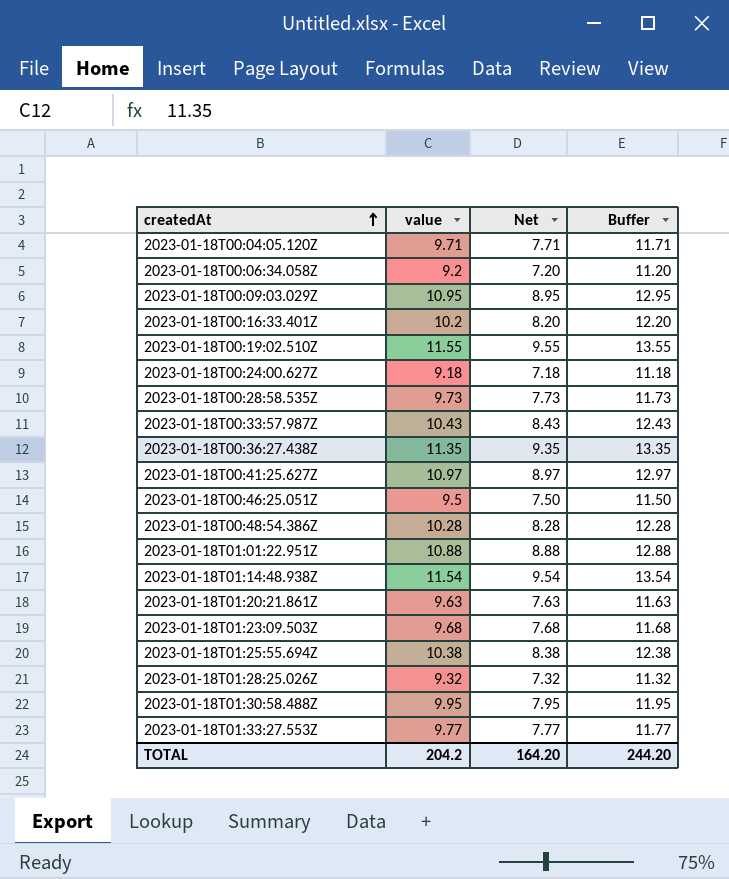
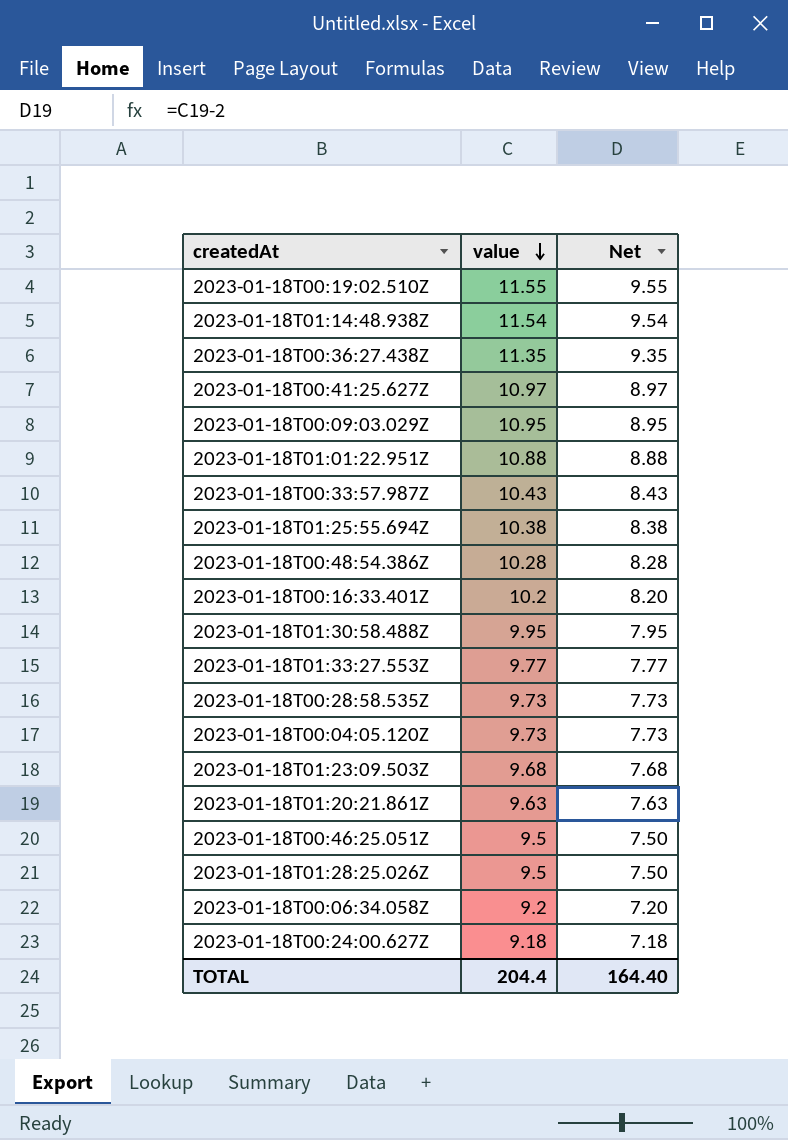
row order: createdAt ascending -> value descending
column Buffer | formula: [value] + 2 -> none
2023-01-18T00:04:05.120Z | value: 9.71 -> 9.73
2023-01-18T00:04:05.120Z | Net: 7.71 -> 7.73
2023-01-18T01:28:25.026Z | value: 9.32 -> 9.5
2023-01-18T01:28:25.026Z | Net: 7.32 -> 7.50
TOTAL | value: 204.2 -> 204.4
TOTAL | Net: 164.20 -> 164.40

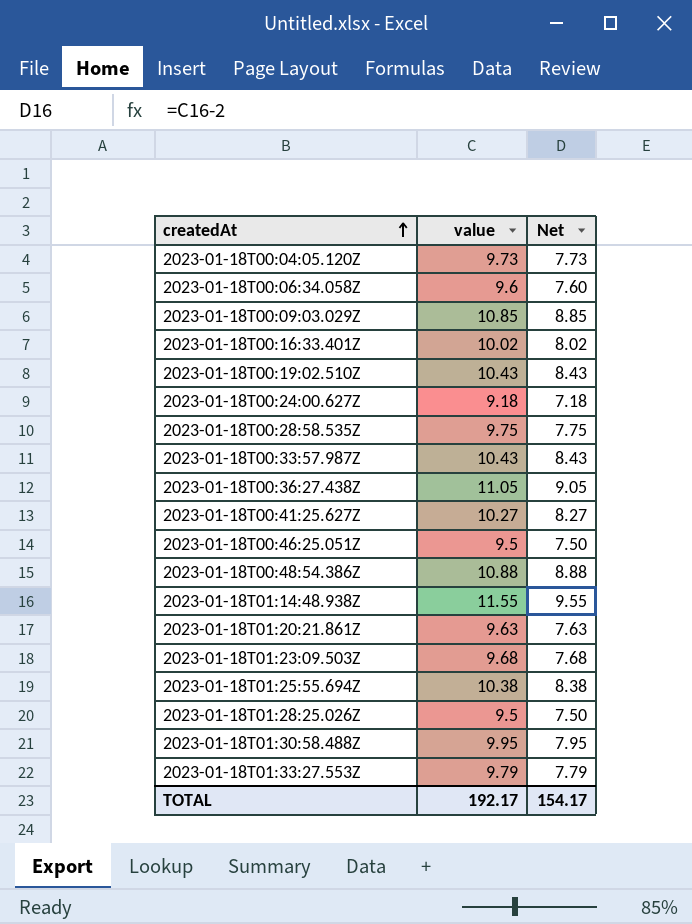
row order: value descending -> createdAt ascending
row 2023-01-18T01:01:22.951Z: 10.88 | 8.88 -> none
2023-01-18T00:06:34.058Z | value: 9.2 -> 9.6
2023-01-18T00:06:34.058Z | Net: 7.20 -> 7.60
2023-01-18T00:09:03.029Z | value: 10.95 -> 10.85
2023-01-18T00:09:03.029Z | Net: 8.95 -> 8.85
2023-01-18T00:16:33.401Z | value: 10.2 -> 10.02
2023-01-18T00:16:33.401Z | Net: 8.20 -> 8.02
2023-01-18T00:19:02.510Z | value: 11.55 -> 10.43
2023-01-18T00:19:02.510Z | Net: 9.55 -> 8.43
2023-01-18T00:28:58.535Z | value: 9.73 -> 9.75
2023-01-18T00:28:58.535Z | Net: 7.73 -> 7.75
2023-01-18T00:36:27.438Z | value: 11.35 -> 11.05
2023-01-18T00:36:27.438Z | Net: 9.35 -> 9.05
2023-01-18T00:41:25.627Z | value: 10.97 -> 10.27
2023-01-18T00:41:25.627Z | Net: 8.97 -> 8.27
2023-01-18T00:48:54.386Z | value: 10.28 -> 10.88
2023-01-18T00:48:54.386Z | Net: 8.28 -> 8.88
2023-01-18T01:14:48.938Z | value: 11.54 -> 11.55
2023-01-18T01:14:48.938Z | Net: 9.54 -> 9.55
2023-01-18T01:33:27.553Z | value: 9.77 -> 9.79
2023-01-18T01:33:27.553Z | Net: 7.77 -> 7.79
TOTAL | value: 204.4 -> 192.17
TOTAL | Net: 164.40 -> 154.17

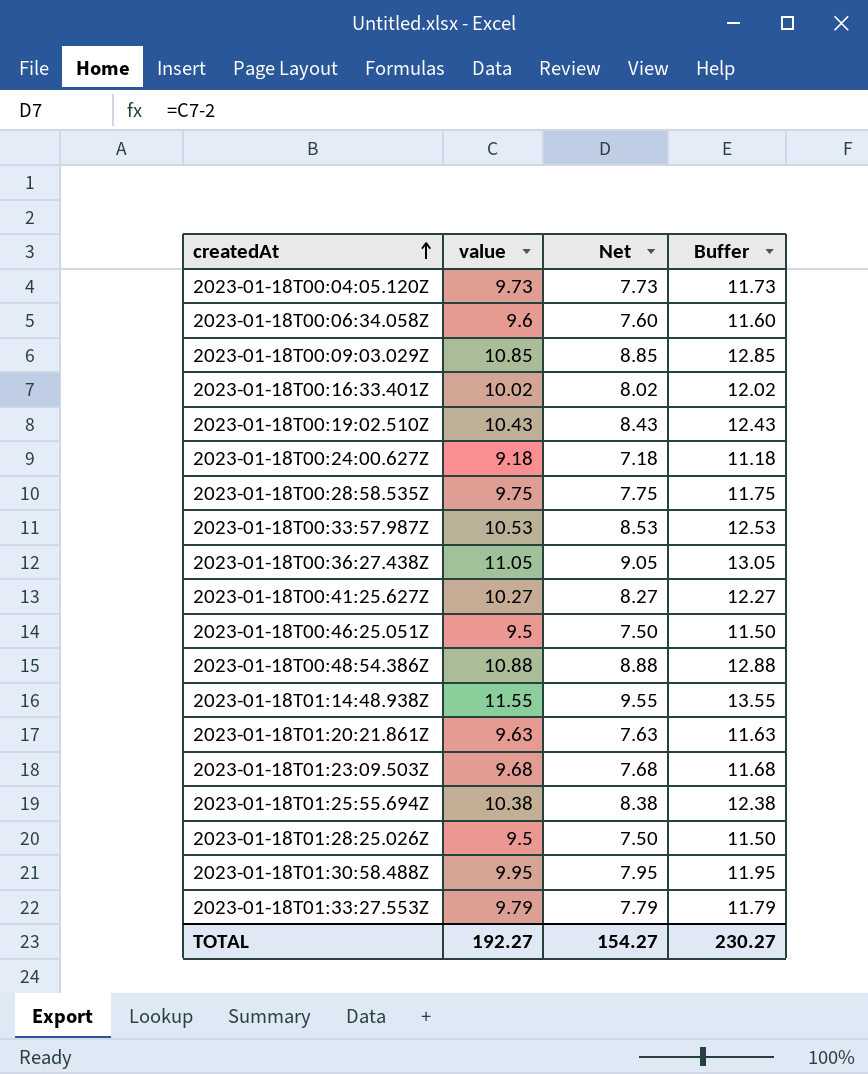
column Buffer | formula: none -> [value] + 2
2023-01-18T00:33:57.987Z | value: 10.43 -> 10.53
2023-01-18T00:33:57.987Z | Net: 8.43 -> 8.53
TOTAL | value: 192.17 -> 192.27
TOTAL | Net: 154.17 -> 154.27

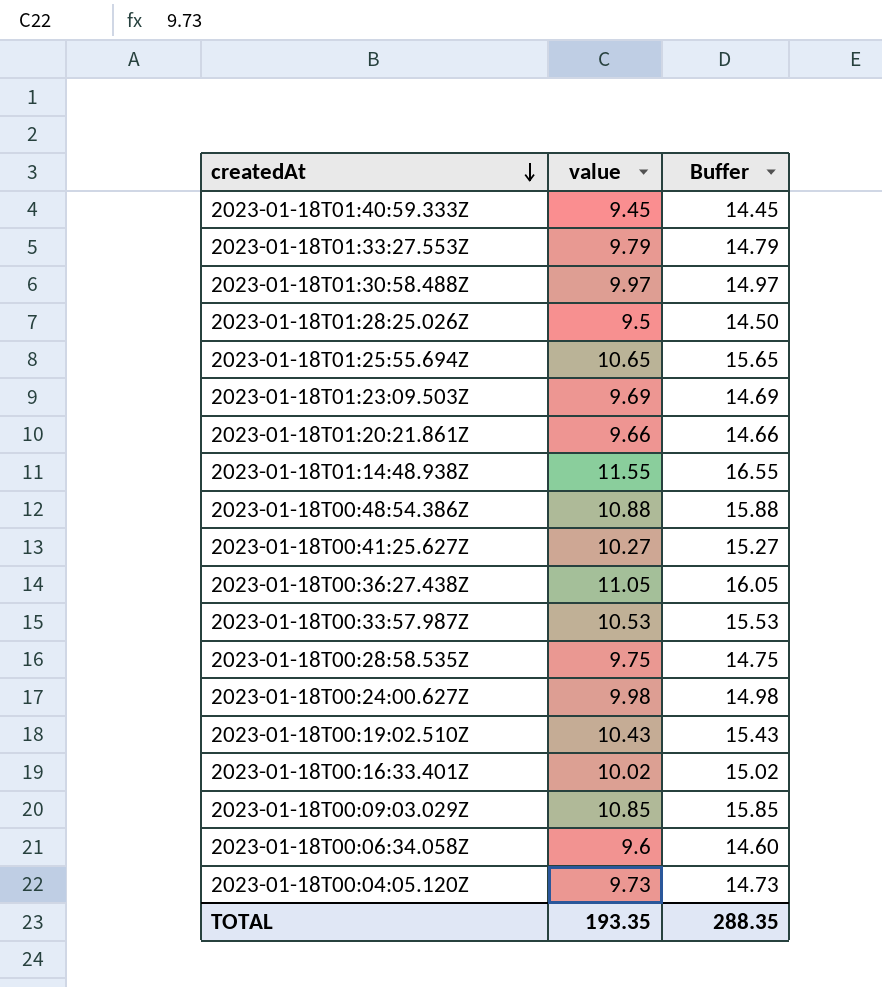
row order: createdAt ascending -> createdAt descending
column Net | formula: [value] - 2 -> none
column Buffer | formula: [value] + 2 -> [value] + 5
row 2023-01-18T00:46:25.051Z: 9.5 | 7.50 | 11.50 -> none
row 2023-01-18T01:40:59.333Z: none -> 9.45 | 14.45
2023-01-18T01:30:58.488Z | value: 9.95 -> 9.97
2023-01-18T01:25:55.694Z | value: 10.38 -> 10.65
2023-01-18T01:23:09.503Z | value: 9.68 -> 9.69
2023-01-18T01:20:21.861Z | value: 9.63 -> 9.66
2023-01-18T00:24:00.627Z | value: 9.18 -> 9.98
TOTAL | value: 192.27 -> 193.35
TOTAL | Buffer: 230.27 -> 288.35

